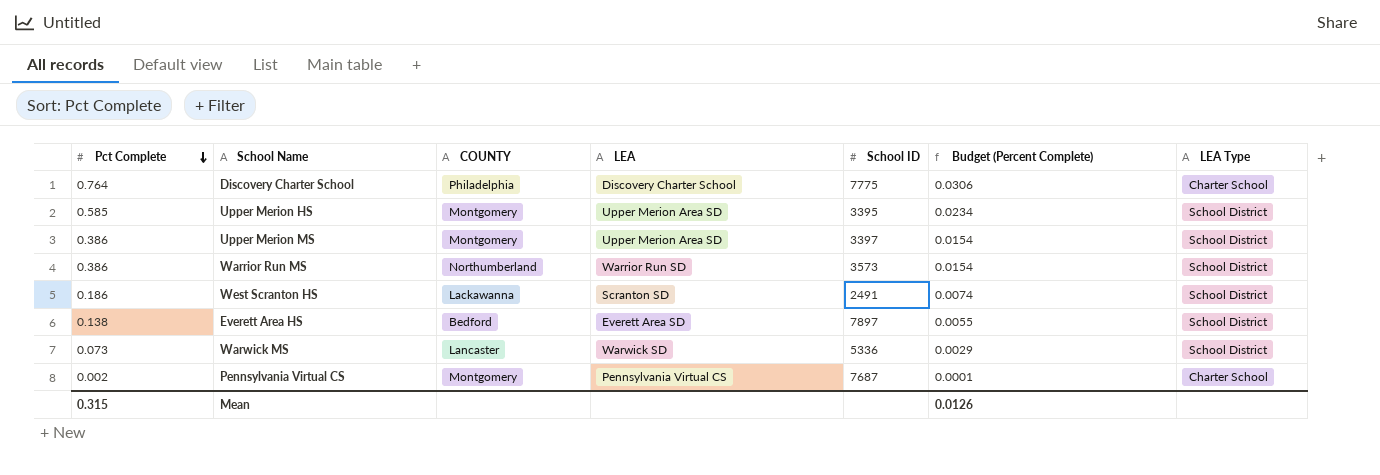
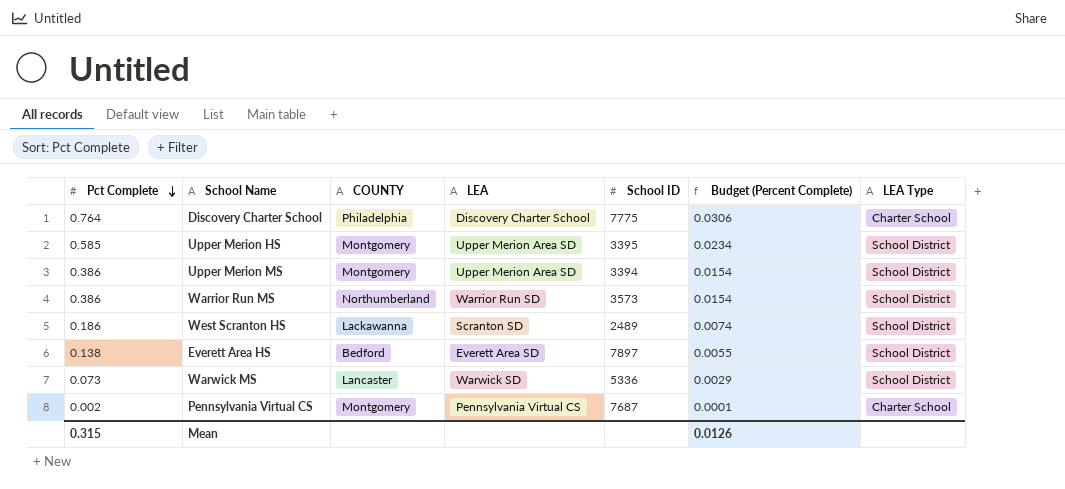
Upper Merion MS | School ID: 3397 -> 3394
West Scranton HS | School ID: 2491 -> 2489

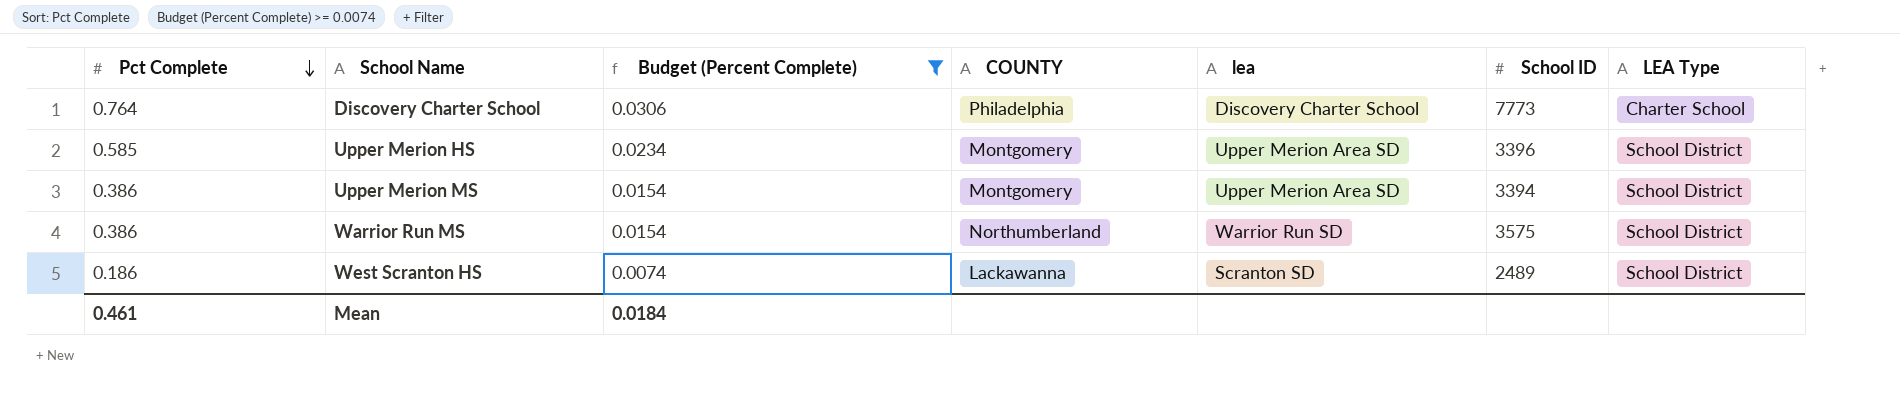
filter: none -> Budget (Percent Complete) >= 0.0074
column Budget (Percent Complete) | position: 6 -> 3
column name: LEA -> lea
Discovery Charter School | School ID: 7775 -> 7773
Upper Merion HS | School ID: 3395 -> 3396
Warrior Run MS | School ID: 3573 -> 3575
Mean | Pct Complete: 0.315 -> 0.461
Mean | Budget (Percent Complete): 0.0126 -> 0.0184

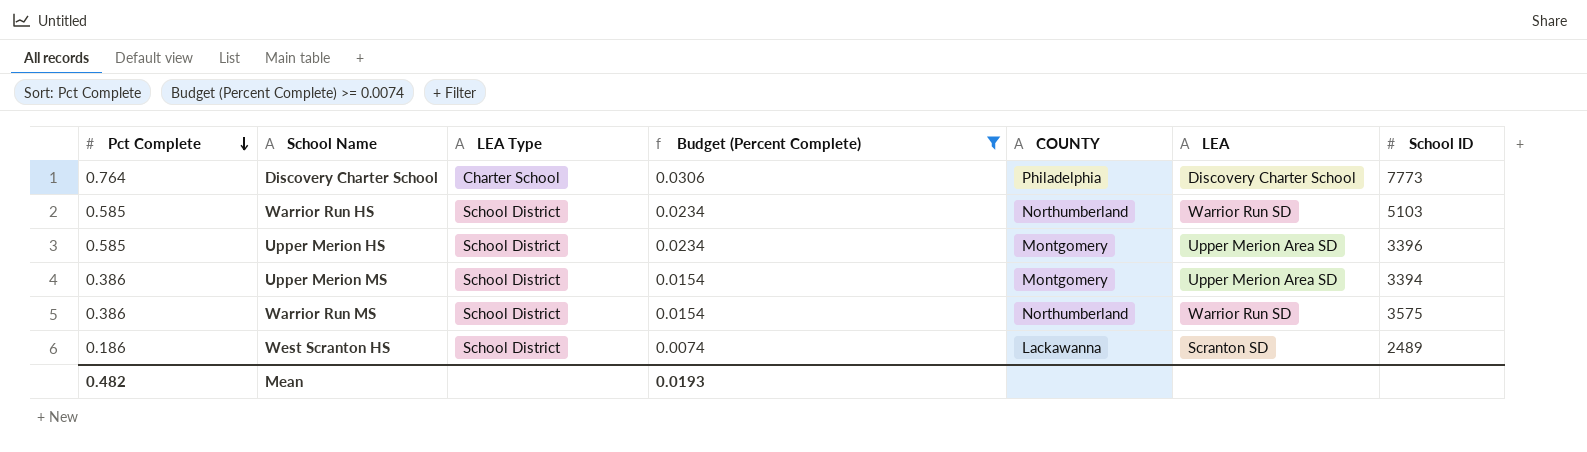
column LEA Type | position: 7 -> 3
column name: lea -> LEA
row Warrior Run HS: none -> 0.585 | School District | 0.0234 | Northumberland | Warrior Run SD | 5103
Mean | Pct Complete: 0.461 -> 0.482
Mean | Budget (Percent Complete): 0.0184 -> 0.0193

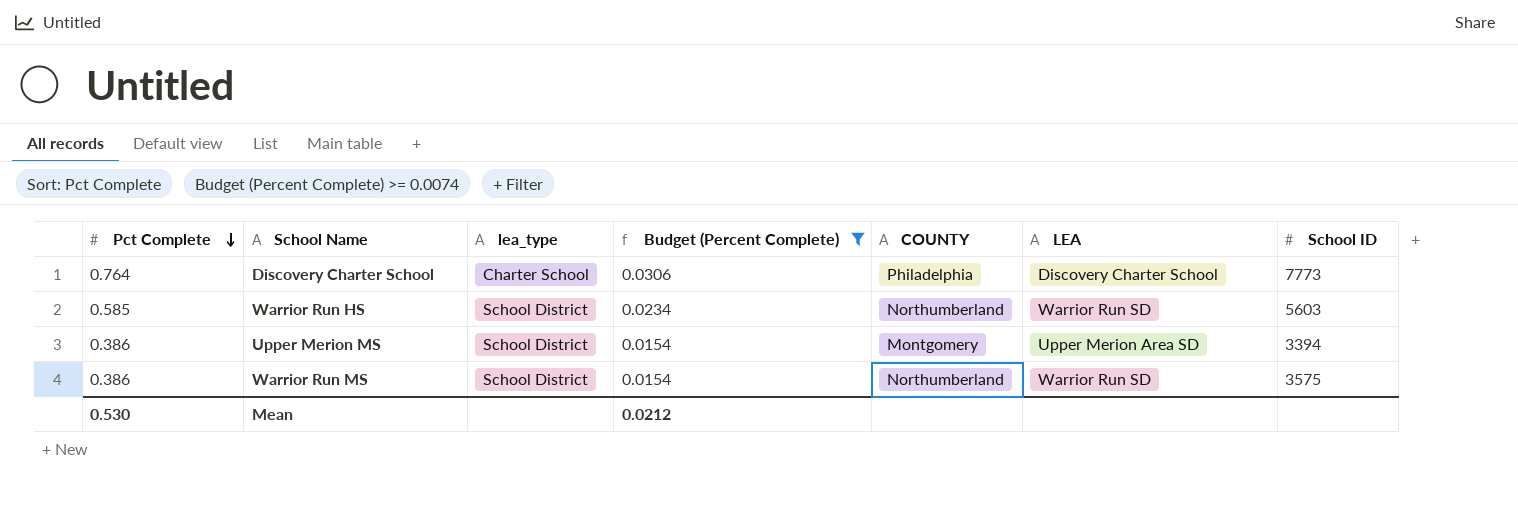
column name: LEA Type -> lea_type
row Upper Merion HS: 0.585 | School District | 0.0234 | Montgomery | Upper Merion Area SD | 3396 -> none
row West Scranton HS: 0.186 | School District | 0.0074 | Lackawanna | Scranton SD | 2489 -> none
Warrior Run HS | School ID: 5103 -> 5603
Mean | Pct Complete: 0.482 -> 0.530
Mean | Budget (Percent Complete): 0.0193 -> 0.0212

